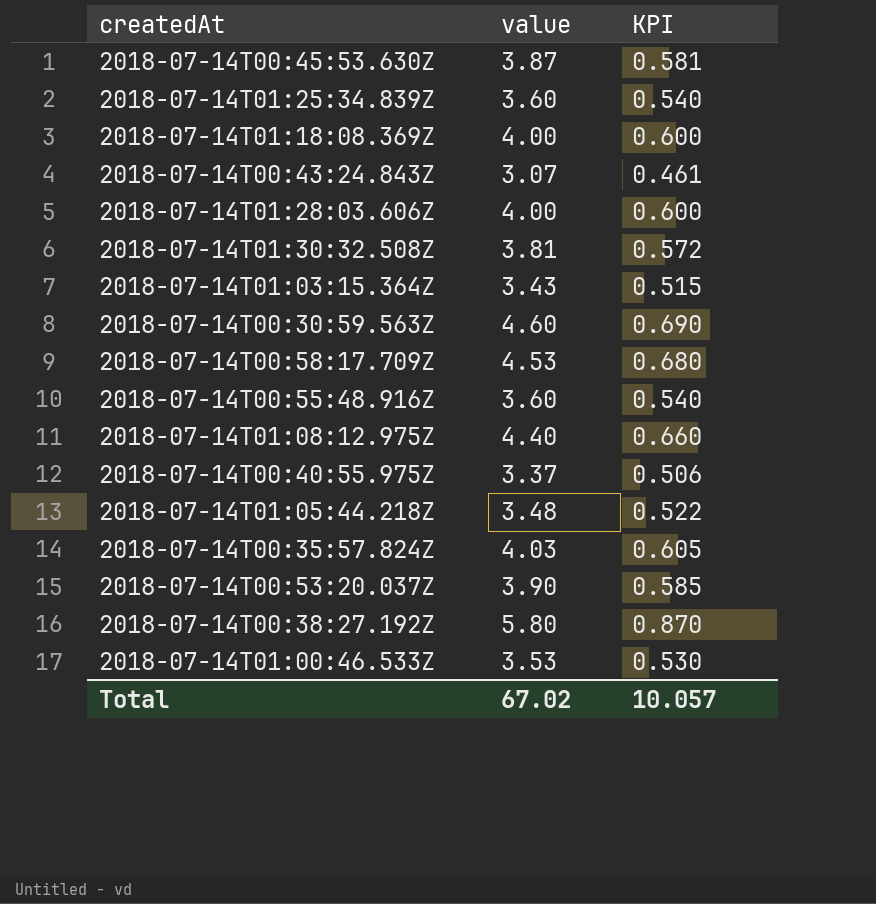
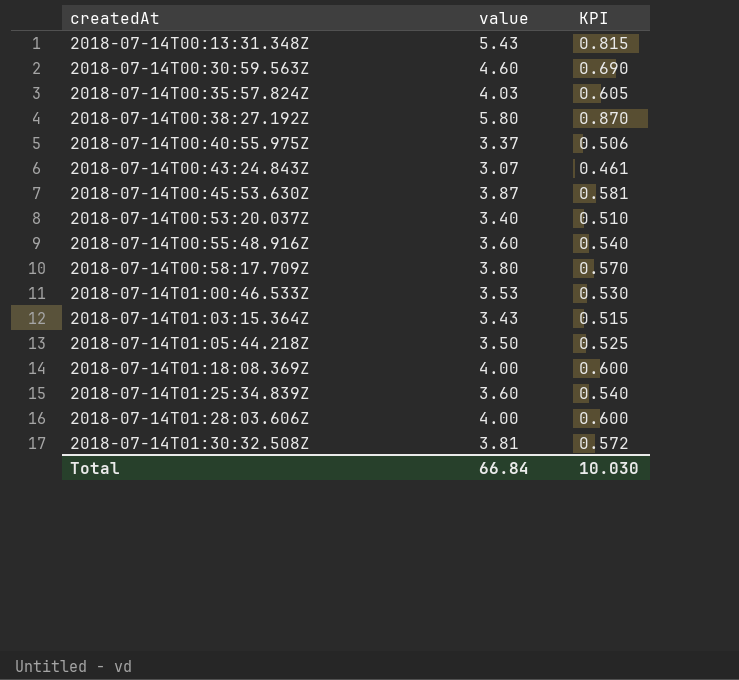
row order: none -> createdAt ascending
row 2018-07-14T01:08:12.975Z: 4.40 | 0.660 -> none
row 2018-07-14T00:13:31.348Z: none -> 5.43 | 0.815
2018-07-14T00:53:20.037Z | value: 3.90 -> 3.40
2018-07-14T00:53:20.037Z | KPI: 0.585 -> 0.510
2018-07-14T00:58:17.709Z | value: 4.53 -> 3.80
2018-07-14T00:58:17.709Z | KPI: 0.680 -> 0.570
2018-07-14T01:05:44.218Z | value: 3.48 -> 3.50
2018-07-14T01:05:44.218Z | KPI: 0.522 -> 0.525
Total | value: 67.02 -> 66.84
Total | KPI: 10.057 -> 10.030

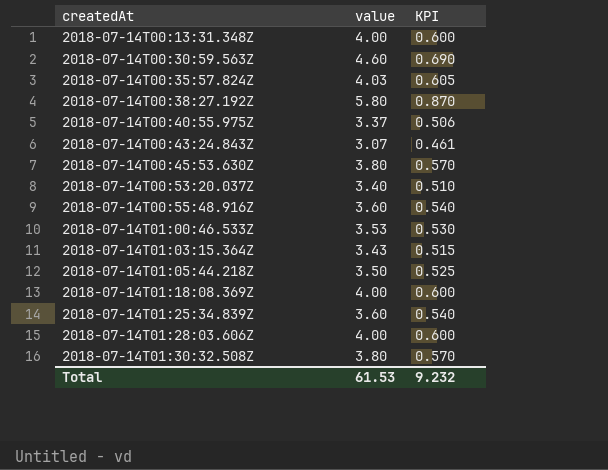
row 2018-07-14T00:58:17.709Z: 3.80 | 0.570 -> none
2018-07-14T00:13:31.348Z | value: 5.43 -> 4.00
2018-07-14T00:13:31.348Z | KPI: 0.815 -> 0.600
2018-07-14T00:45:53.630Z | value: 3.87 -> 3.80
2018-07-14T00:45:53.630Z | KPI: 0.581 -> 0.570
2018-07-14T01:30:32.508Z | value: 3.81 -> 3.80
2018-07-14T01:30:32.508Z | KPI: 0.572 -> 0.570
Total | value: 66.84 -> 61.53
Total | KPI: 10.030 -> 9.232

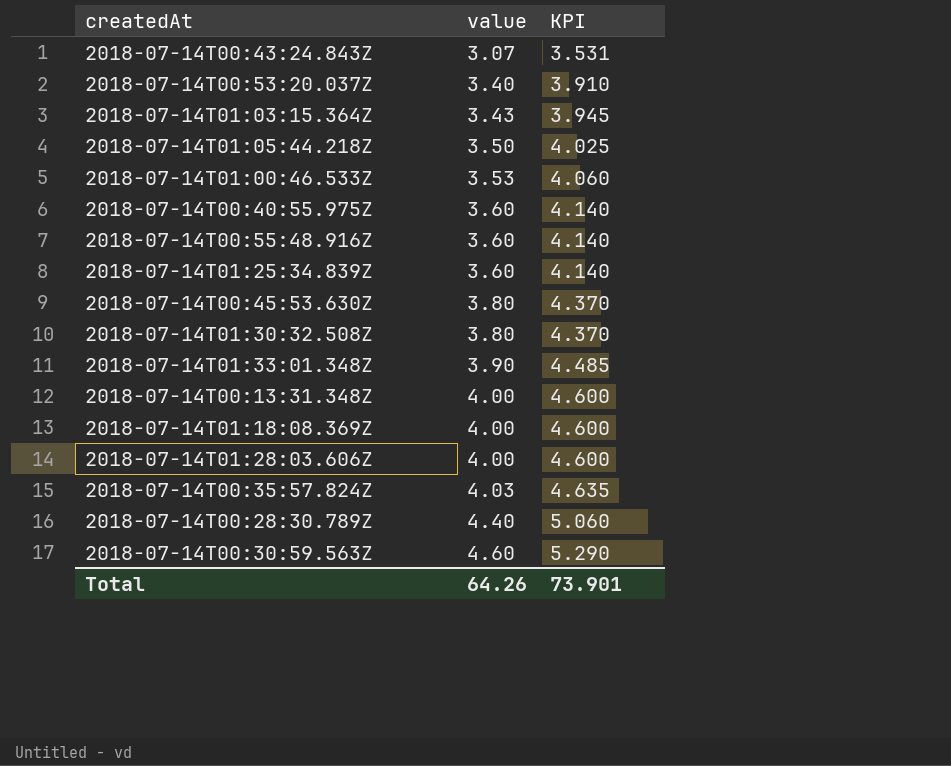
row order: createdAt ascending -> value ascending
column KPI | formula: [value] * 0.15 -> [value] * 1.15
row 2018-07-14T00:38:27.192Z: 5.80 | 0.870 -> none
2018-07-14T00:40:55.975Z | value: 3.37 -> 3.60
row 2018-07-14T01:33:01.348Z: none -> 3.90 | 4.485
row 2018-07-14T00:28:30.789Z: none -> 4.40 | 5.060
Total | value: 61.53 -> 64.26
Total | KPI: 9.232 -> 73.901

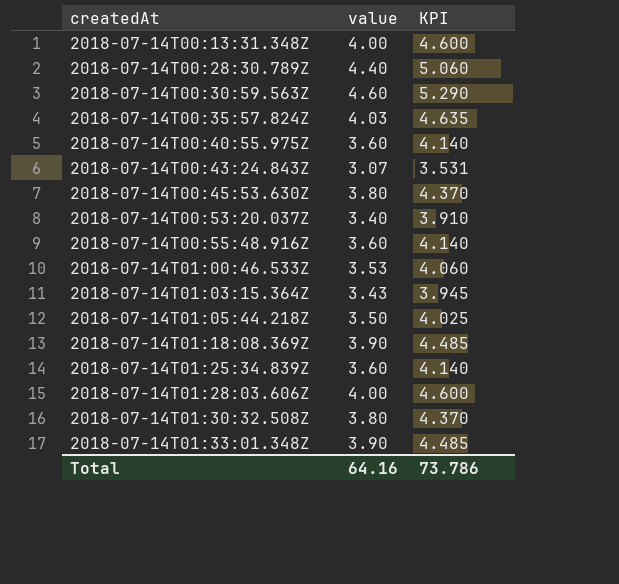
row order: value ascending -> createdAt ascending
2018-07-14T01:18:08.369Z | value: 4.00 -> 3.90
2018-07-14T01:18:08.369Z | KPI: 4.600 -> 4.485
Total | value: 64.26 -> 64.16
Total | KPI: 73.901 -> 73.786

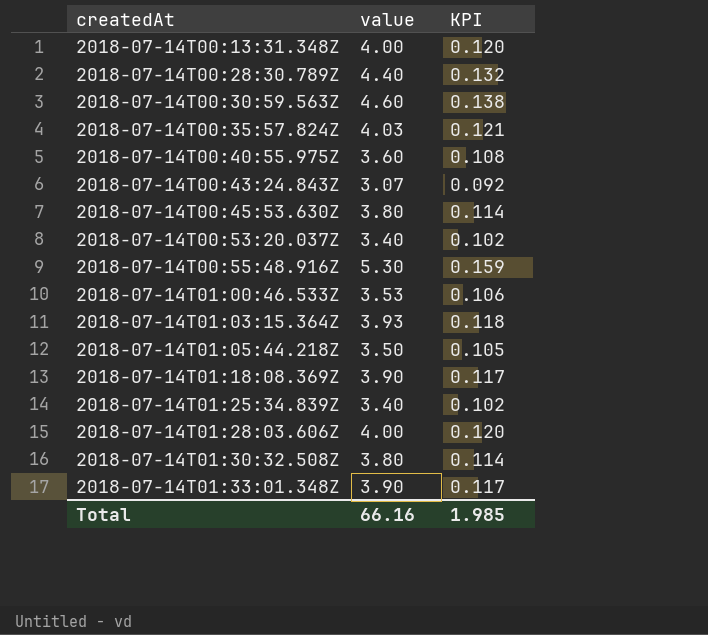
column KPI | formula: [value] * 1.15 -> [value] * 0.03
2018-07-14T00:55:48.916Z | value: 3.60 -> 5.30
2018-07-14T01:03:15.364Z | value: 3.43 -> 3.93
2018-07-14T01:25:34.839Z | value: 3.60 -> 3.40
Total | value: 64.16 -> 66.16
Total | KPI: 73.786 -> 1.985

